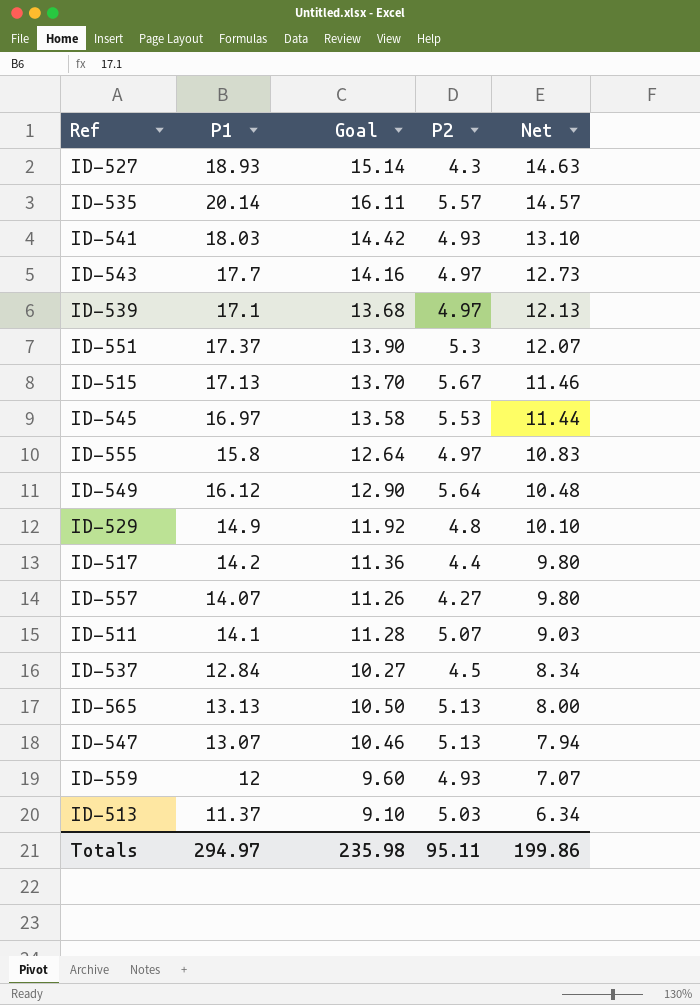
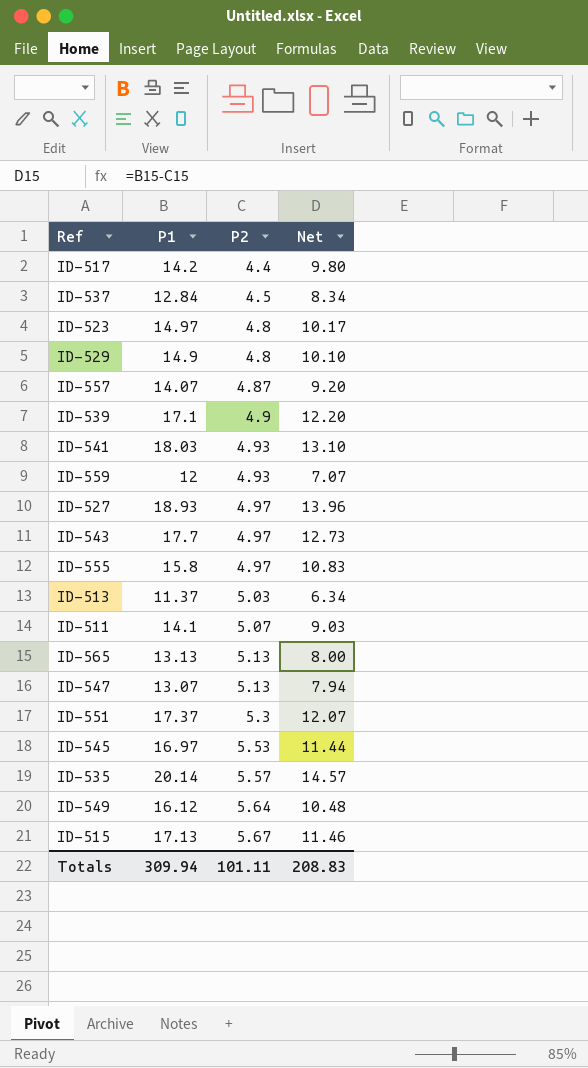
row order: Net descending -> P2 ascending
column Goal | formula: [P1] * 0.8 -> none
row ID-523: none -> 14.97 | 4.8 | 10.17
ID-557 | P2: 4.27 -> 4.87
ID-557 | Net: 9.80 -> 9.20
ID-539 | P2: 4.97 -> 4.9
ID-539 | Net: 12.13 -> 12.20
ID-527 | P2: 4.3 -> 4.97
ID-527 | Net: 14.63 -> 13.96
Totals | P1: 294.97 -> 309.94
Totals | P2: 95.11 -> 101.11
Totals | Net: 199.86 -> 208.83

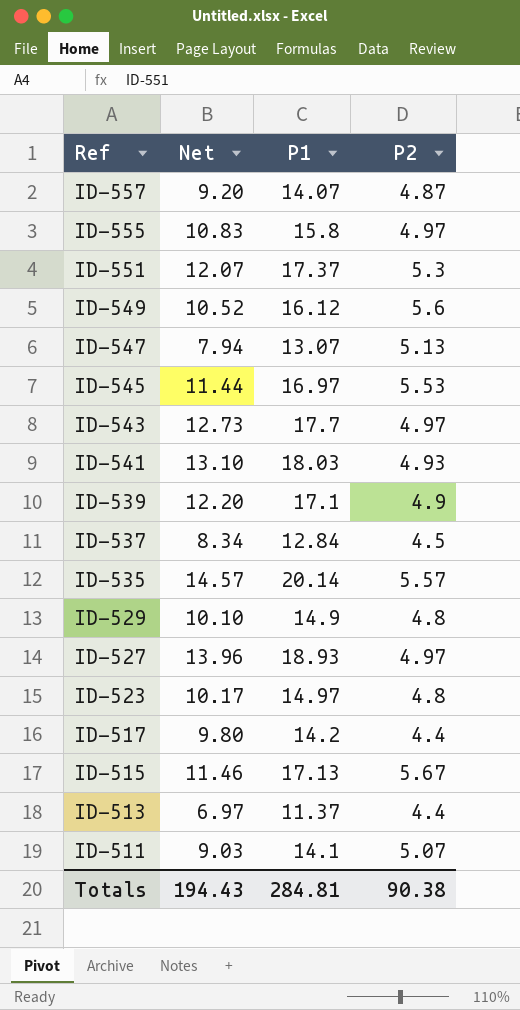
row order: P2 ascending -> Ref descending
column Net | position: 4 -> 2
row ID-559: 12 | 4.93 | 7.07 -> none
row ID-565: 13.13 | 5.13 | 8.00 -> none
ID-549 | Net: 10.48 -> 10.52
ID-549 | P2: 5.64 -> 5.6
ID-513 | Net: 6.34 -> 6.97
ID-513 | P2: 5.03 -> 4.4
Totals | Net: 208.83 -> 194.43
Totals | P1: 309.94 -> 284.81
Totals | P2: 101.11 -> 90.38

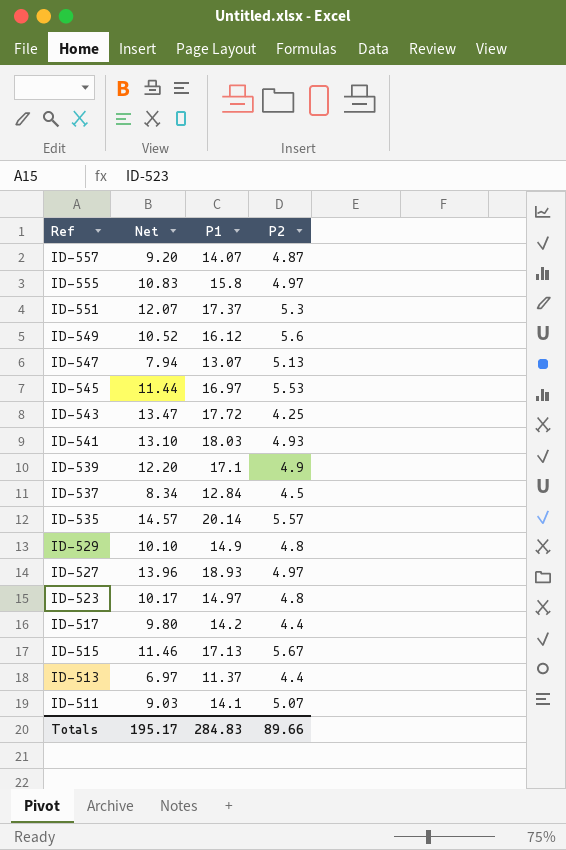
ID-543 | Net: 12.73 -> 13.47
ID-543 | P1: 17.7 -> 17.72
ID-543 | P2: 4.97 -> 4.25
Totals | Net: 194.43 -> 195.17
Totals | P1: 284.81 -> 284.83
Totals | P2: 90.38 -> 89.66

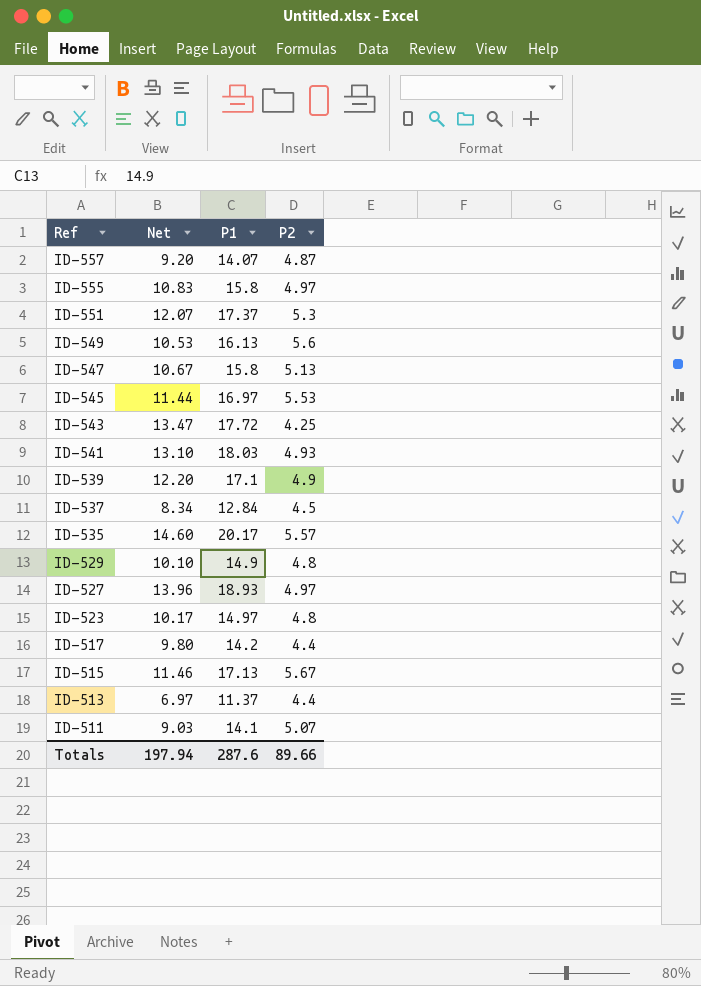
ID-549 | Net: 10.52 -> 10.53
ID-549 | P1: 16.12 -> 16.13
ID-547 | Net: 7.94 -> 10.67
ID-547 | P1: 13.07 -> 15.8
ID-535 | Net: 14.57 -> 14.60
ID-535 | P1: 20.14 -> 20.17
Totals | Net: 195.17 -> 197.94
Totals | P1: 284.83 -> 287.6

